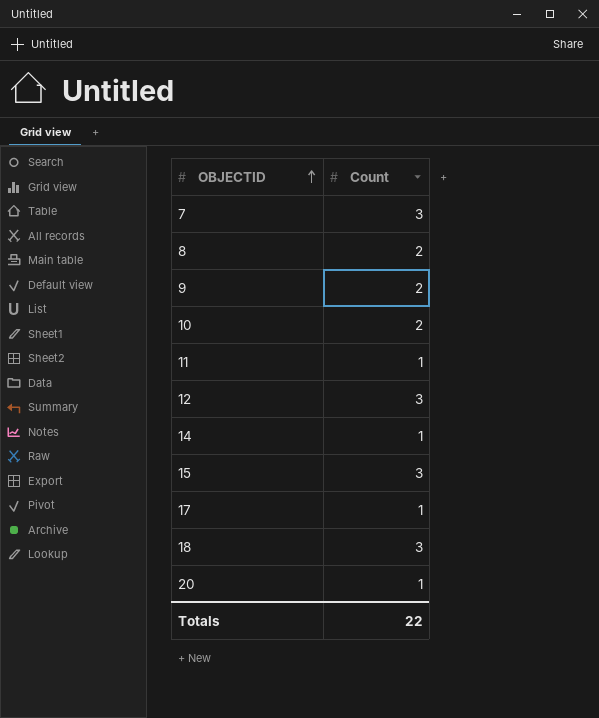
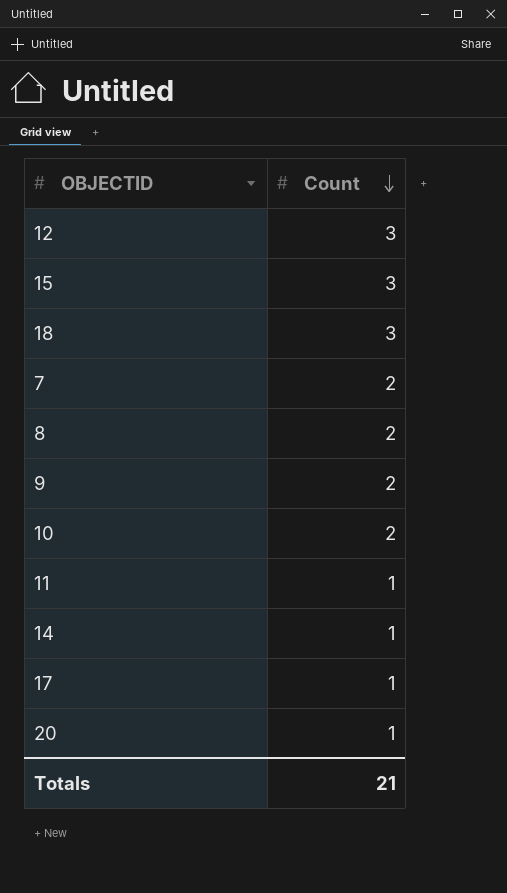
row order: OBJECTID ascending -> Count descending
7 | Count: 3 -> 2
Totals | Count: 22 -> 21

